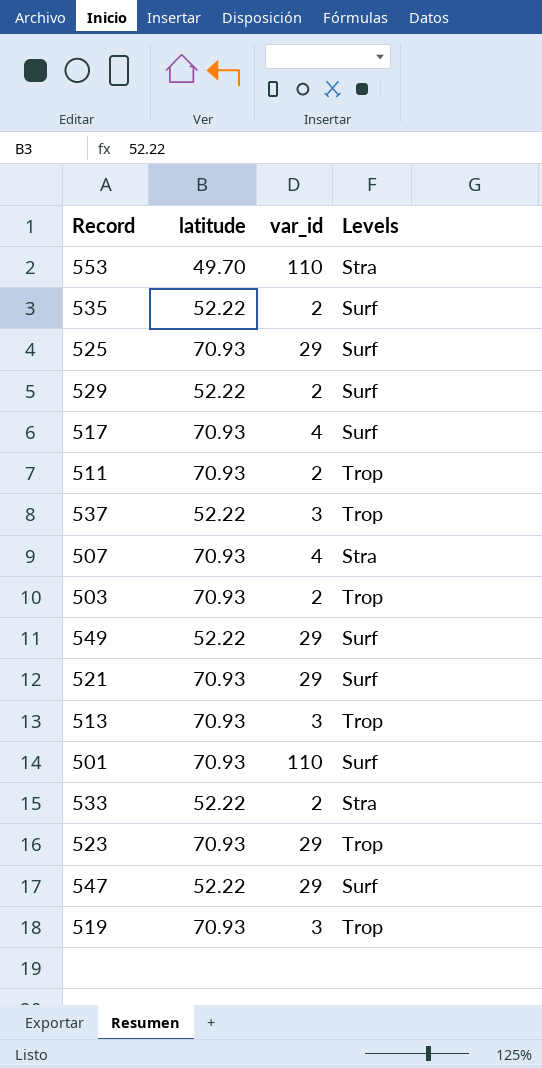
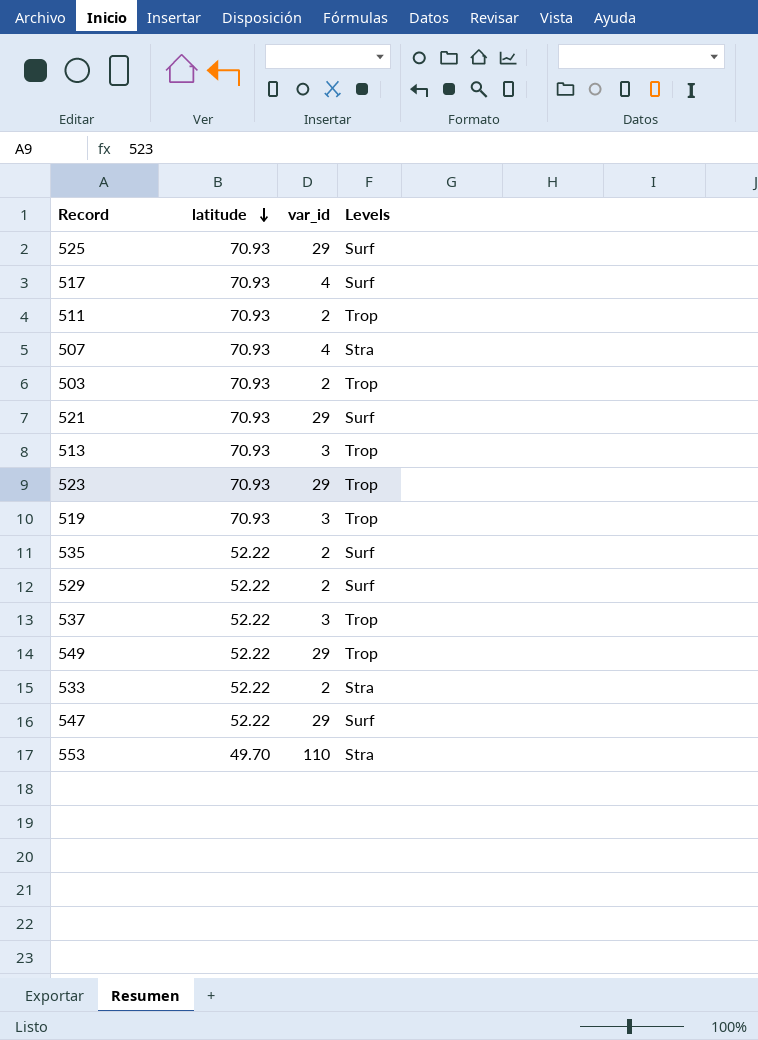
row order: none -> latitude descending
row 501: 70.93 | 110 | Surf -> none
549 | Levels: Surf -> Trop

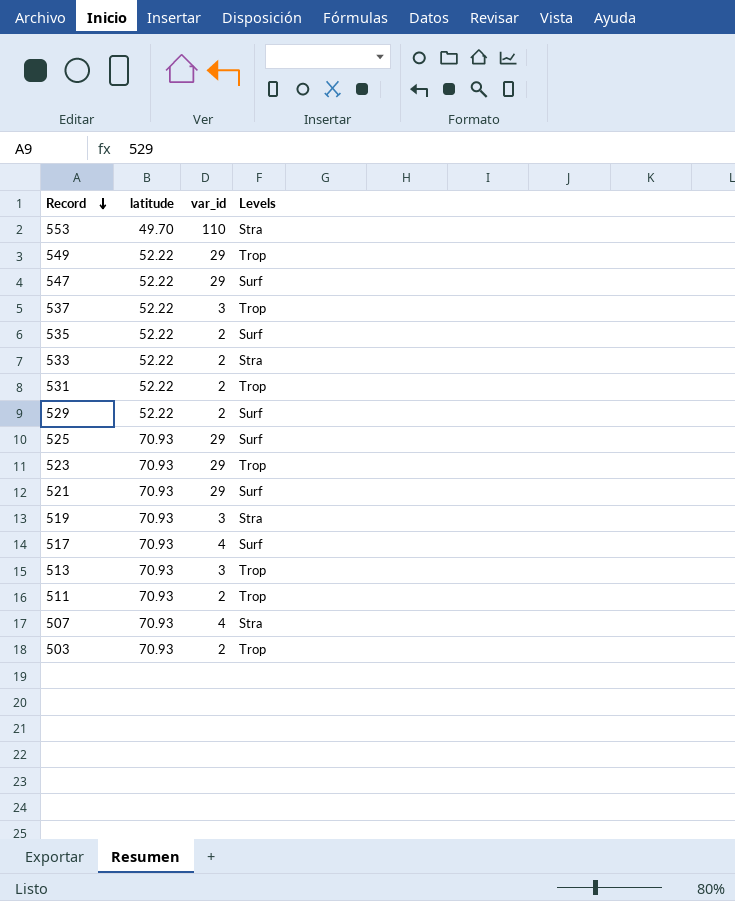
row order: latitude descending -> Record descending
row 531: none -> 52.22 | 2 | Trop
519 | Levels: Trop -> Stra

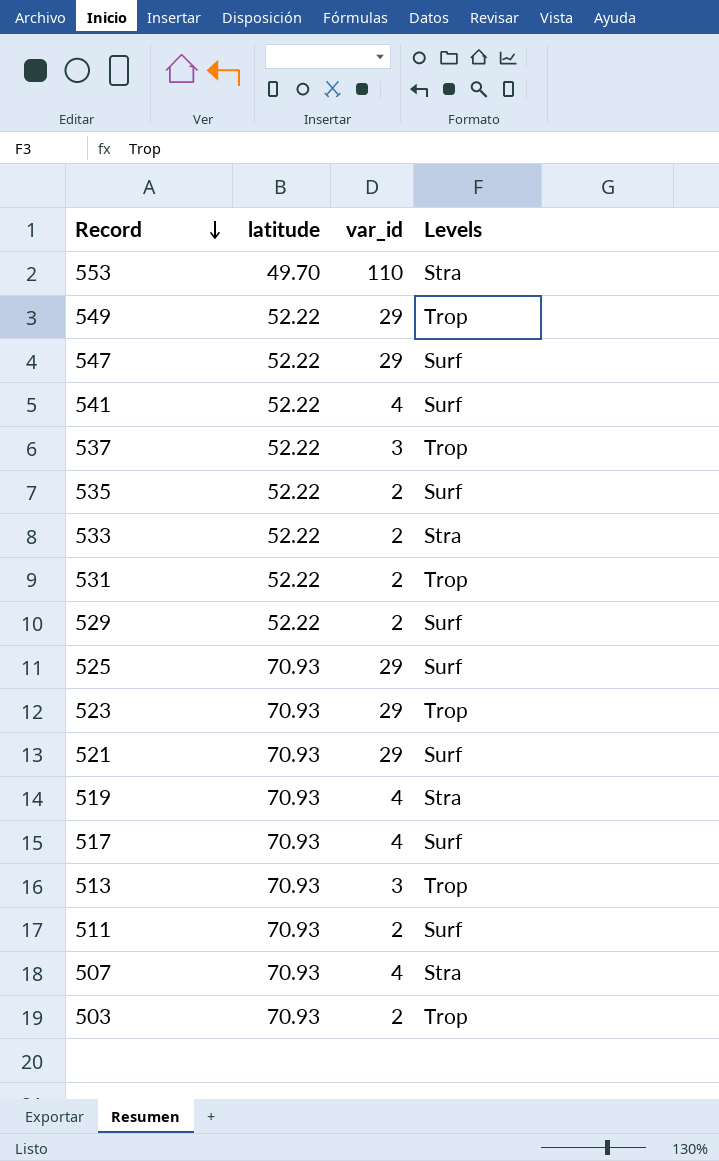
row 541: none -> 52.22 | 4 | Surf
519 | var_id: 3 -> 4
511 | Levels: Trop -> Surf

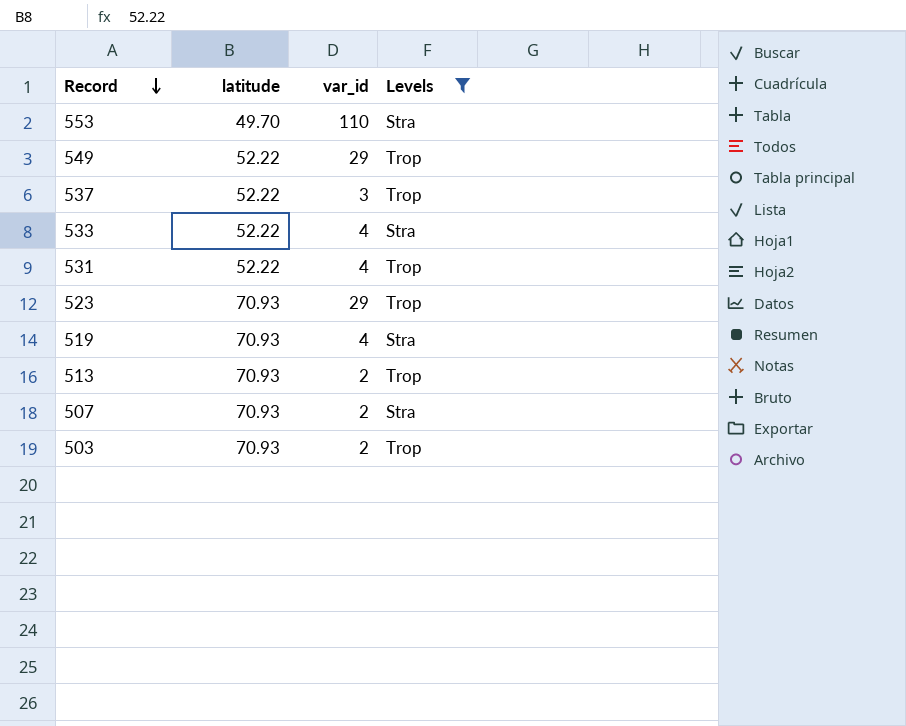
filter: none -> Levels != Surf
533 | var_id: 2 -> 4
531 | var_id: 2 -> 4
513 | var_id: 3 -> 2
507 | var_id: 4 -> 2

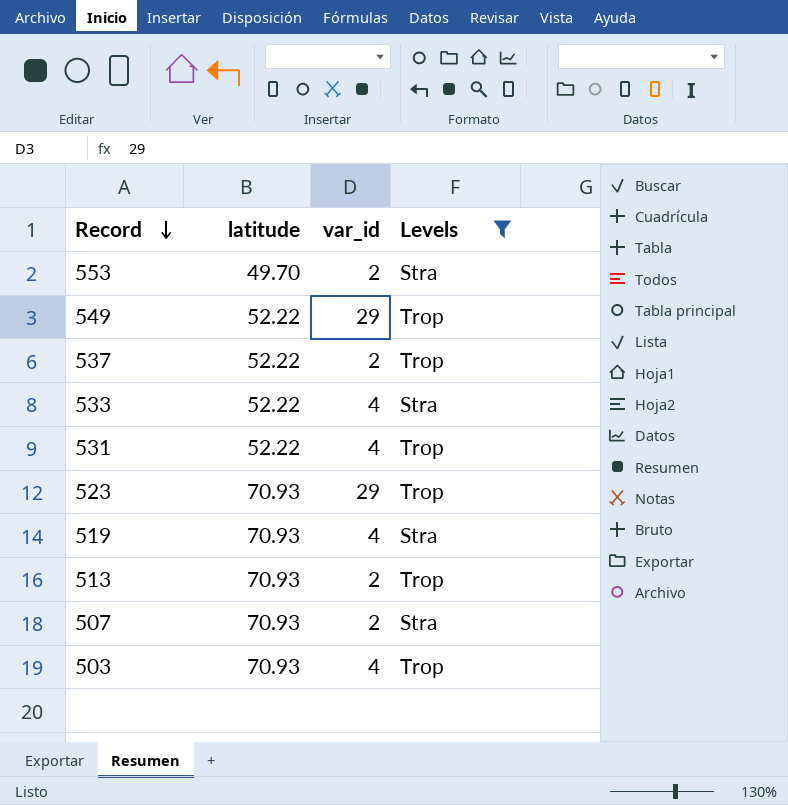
553 | var_id: 110 -> 2
537 | var_id: 3 -> 2
503 | var_id: 2 -> 4

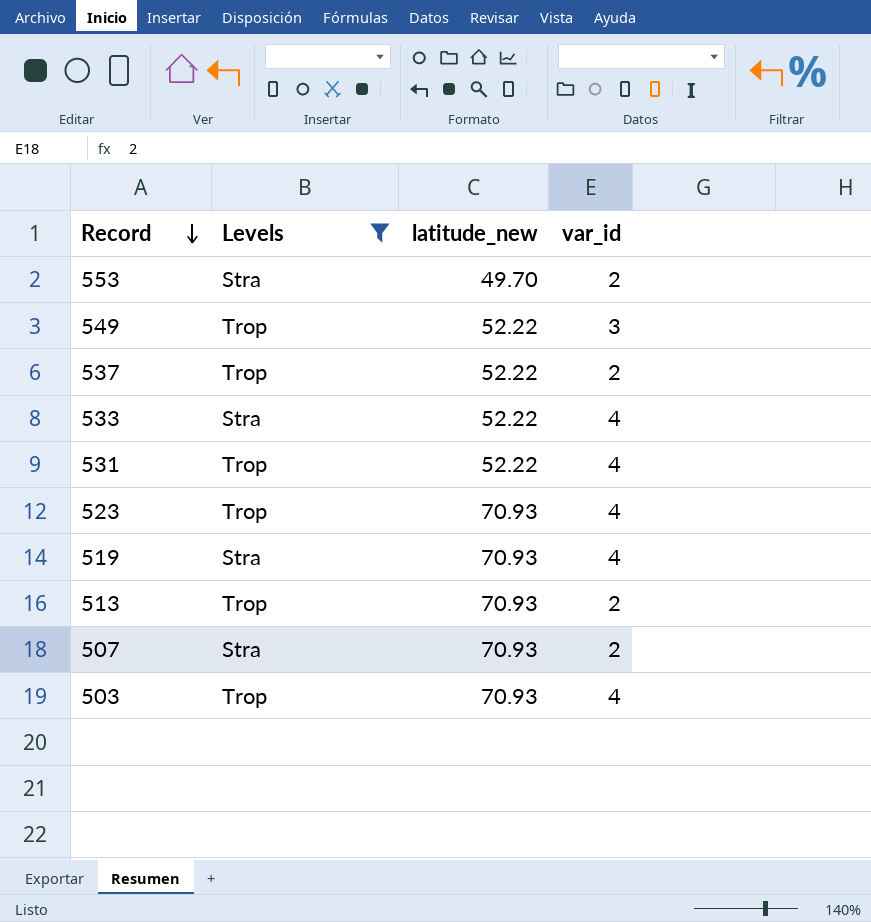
column Levels | position: 4 -> 2
column name: latitude -> latitude_new
549 | var_id: 29 -> 3
523 | var_id: 29 -> 4

